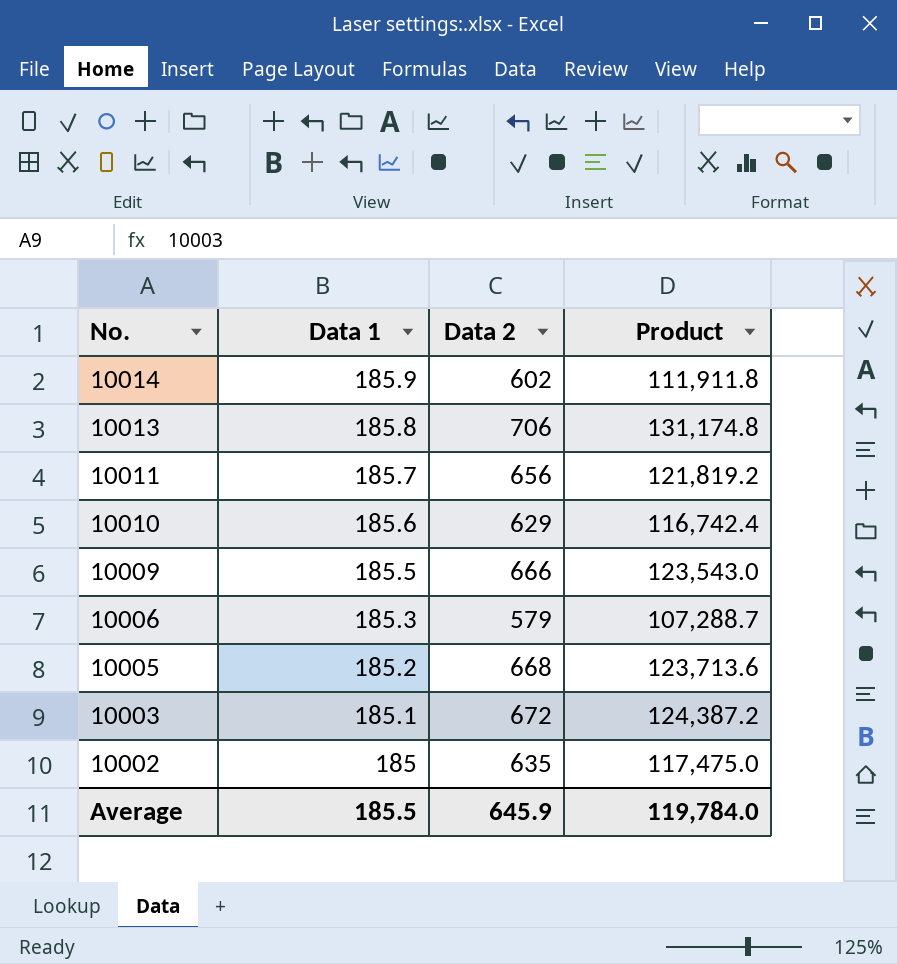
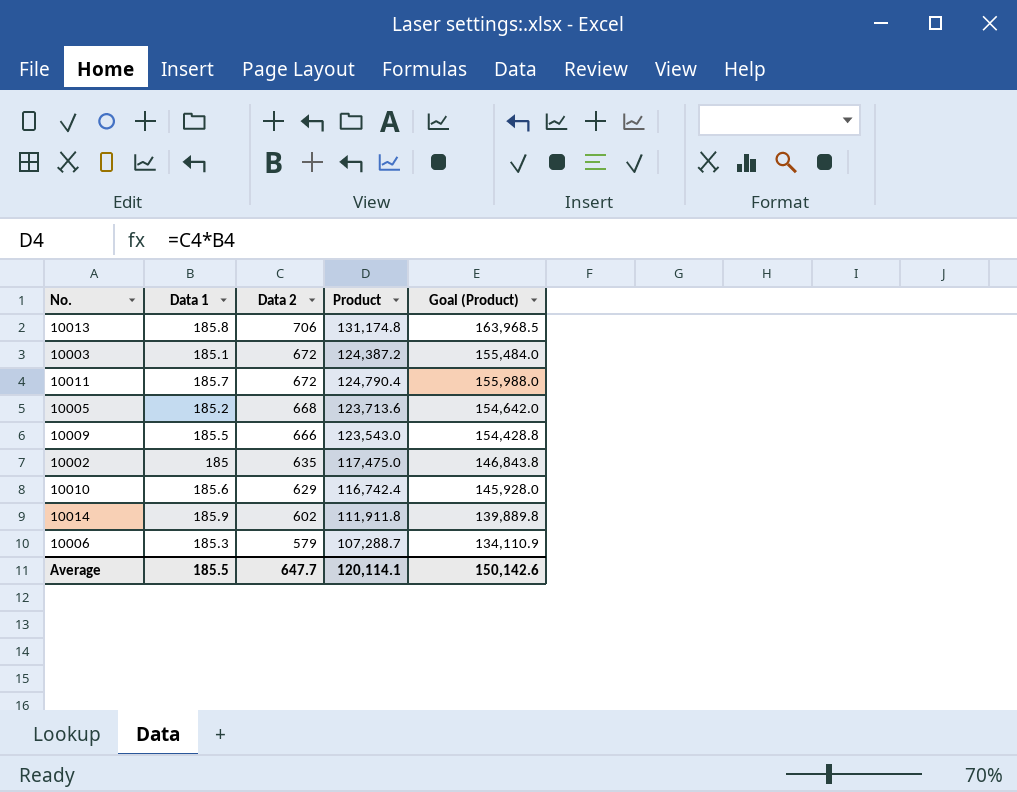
row order: No. descending -> Data 2 descending
column Goal (Product) | formula: none -> [Product] * 1.25
10011 | Data 2: 656 -> 672
10011 | Product: 121,819.2 -> 124,790.4
Average | Data 2: 645.9 -> 647.7
Average | Product: 119,784.0 -> 120,114.1

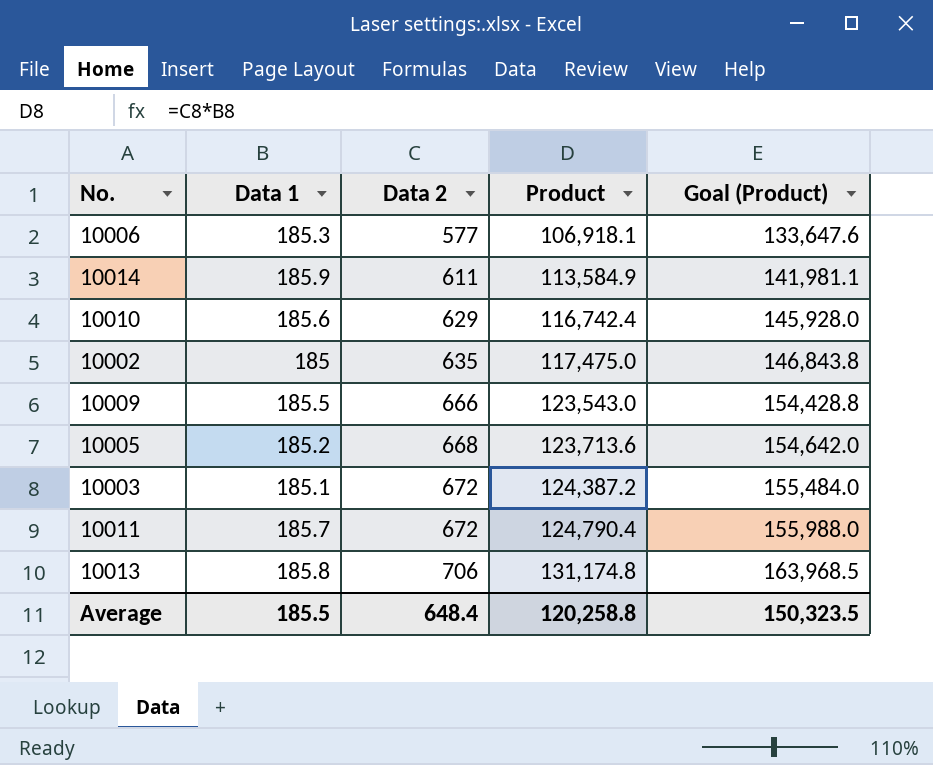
row order: Data 2 descending -> Data 2 ascending
10006 | Data 2: 579 -> 577
10006 | Product: 107,288.7 -> 106,918.1
10006 | Goal (Product): 134,110.9 -> 133,647.6
10014 | Data 2: 602 -> 611
10014 | Product: 111,911.8 -> 113,584.9
10014 | Goal (Product): 139,889.8 -> 141,981.1
Average | Data 2: 647.7 -> 648.4
Average | Product: 120,114.1 -> 120,258.8
Average | Goal (Product): 150,142.6 -> 150,323.5

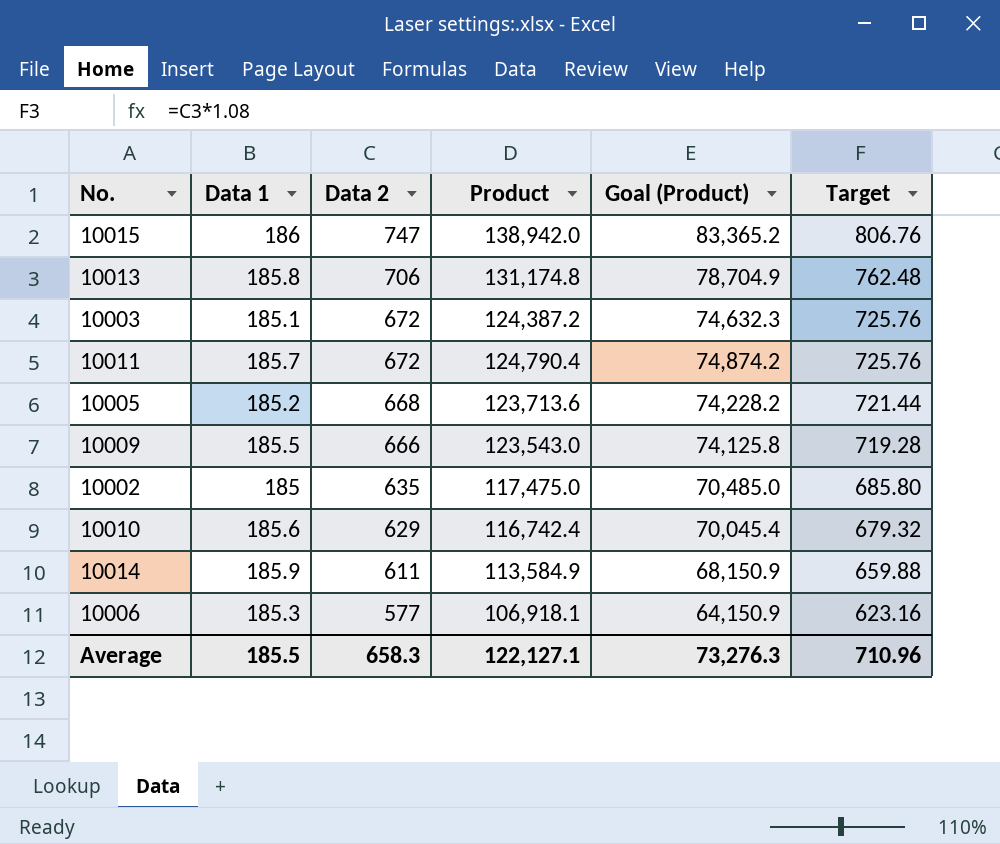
row order: Data 2 ascending -> Data 2 descending
column Goal (Product) | formula: [Product] * 1.25 -> [Product] * 0.6
column Target | formula: none -> [Data 2] * 1.08
row 10015: none -> 186 | 747 | 138,942.0 | 83,365.2 | 806.76
Average | Data 2: 648.4 -> 658.3
Average | Product: 120,258.8 -> 122,127.1
Average | Goal (Product): 150,323.5 -> 73,276.3

